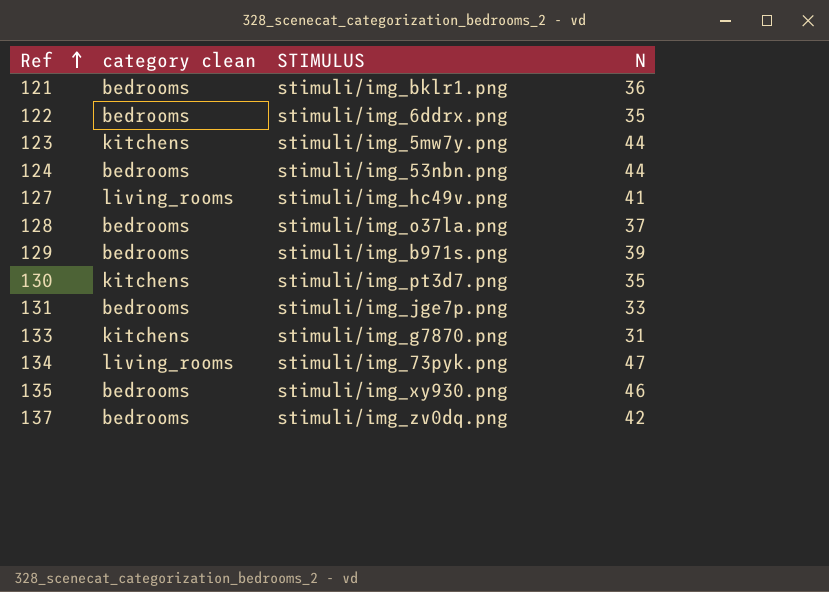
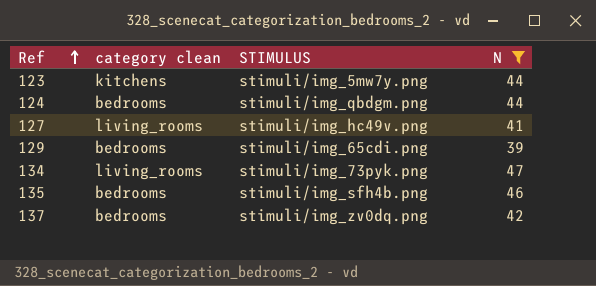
filter: none -> N >= 39
124 | STIMULUS: stimuli/img_53nbn.png -> stimuli/img_qbdgm.png
129 | STIMULUS: stimuli/img_b971s.png -> stimuli/img_65cdi.png
135 | STIMULUS: stimuli/img_xy930.png -> stimuli/img_sfh4b.png

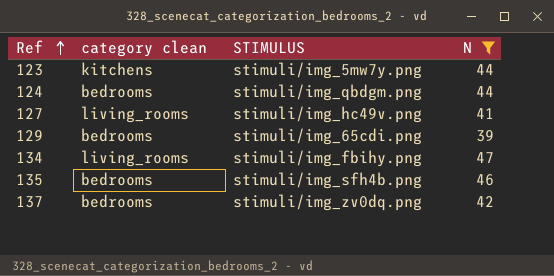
134 | STIMULUS: stimuli/img_73pyk.png -> stimuli/img_fbihy.png

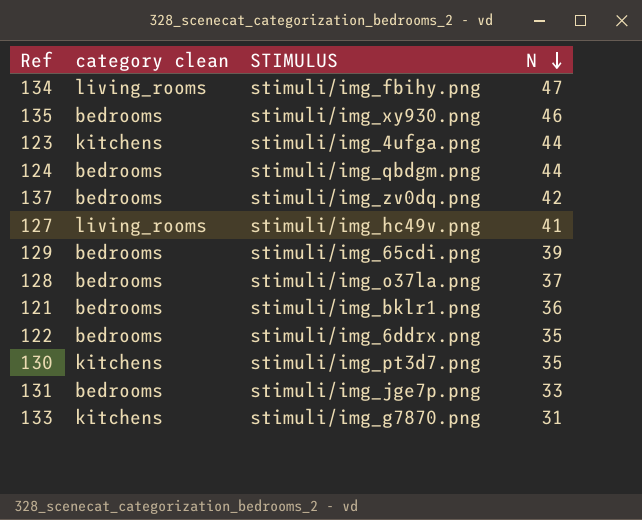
filter: N >= 39 -> none
row order: Ref ascending -> N descending
135 | STIMULUS: stimuli/img_sfh4b.png -> stimuli/img_xy930.png
123 | STIMULUS: stimuli/img_5mw7y.png -> stimuli/img_4ufga.png

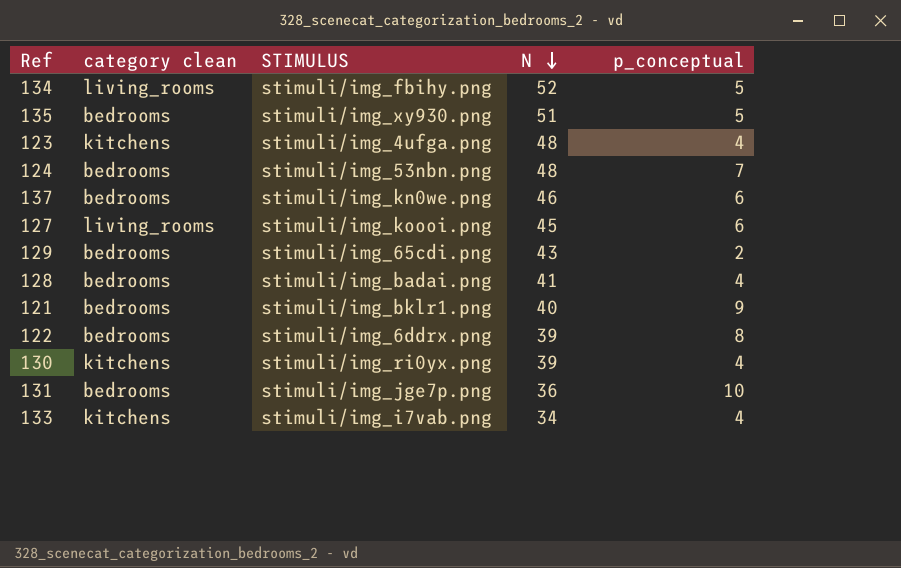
column p_conceptual | position: none -> 5
134 | N: 47 -> 52
135 | N: 46 -> 51
123 | N: 44 -> 48
124 | STIMULUS: stimuli/img_qbdgm.png -> stimuli/img_53nbn.png
124 | N: 44 -> 48
137 | STIMULUS: stimuli/img_zv0dq.png -> stimuli/img_kn0we.png
137 | N: 42 -> 46
127 | STIMULUS: stimuli/img_hc49v.png -> stimuli/img_koooi.png
127 | N: 41 -> 45
129 | N: 39 -> 43
128 | STIMULUS: stimuli/img_o37la.png -> stimuli/img_badai.png
128 | N: 37 -> 41
121 | N: 36 -> 40
122 | N: 35 -> 39
130 | STIMULUS: stimuli/img_pt3d7.png -> stimuli/img_ri0yx.png
130 | N: 35 -> 39
131 | N: 33 -> 36
133 | STIMULUS: stimuli/img_g7870.png -> stimuli/img_i7vab.png
133 | N: 31 -> 34

